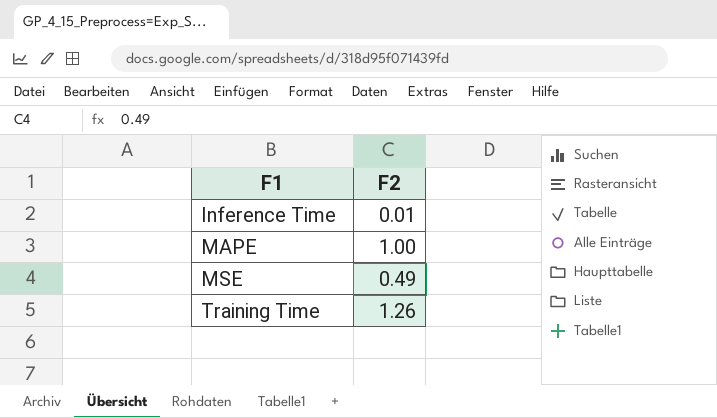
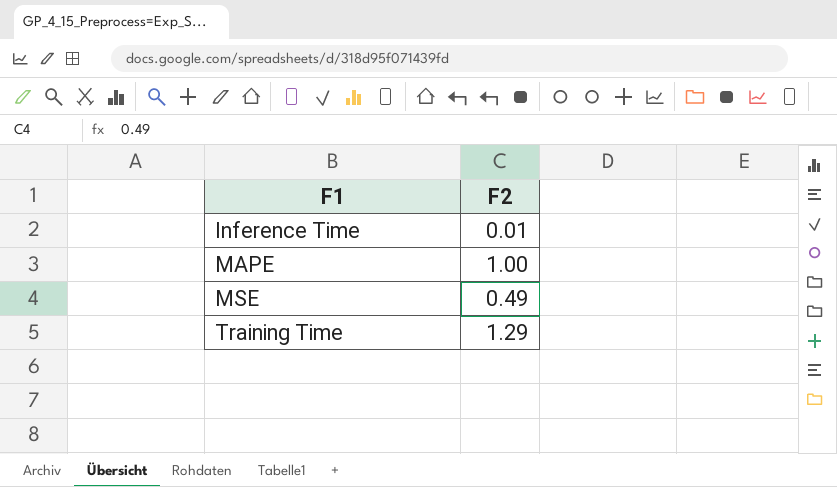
Training Time | F2: 1.26 -> 1.29

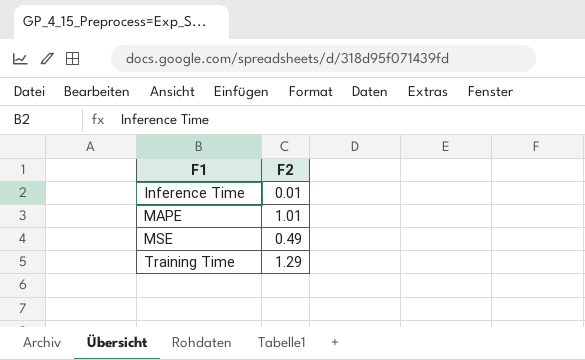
MAPE | F2: 1.00 -> 1.01

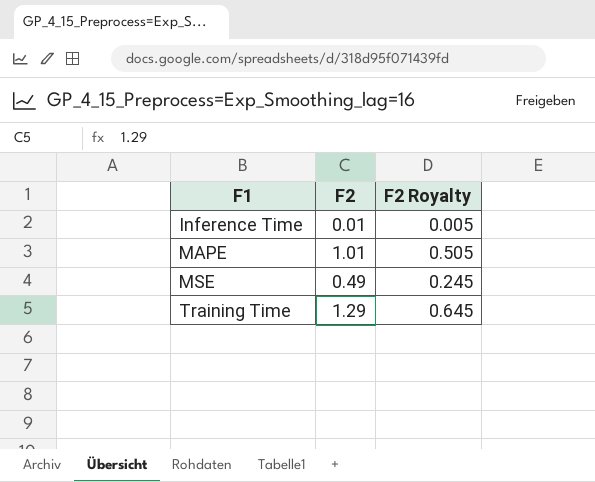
column F2 Royalty | formula: none -> [F2] * 0.5

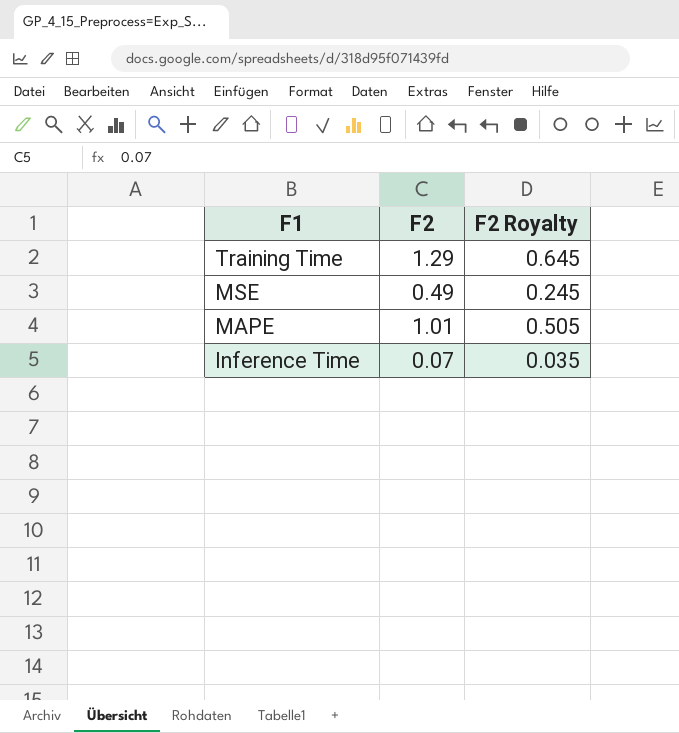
row order: F1 ascending -> F1 descending
Inference Time | F2: 0.01 -> 0.07
Inference Time | F2 Royalty: 0.005 -> 0.035

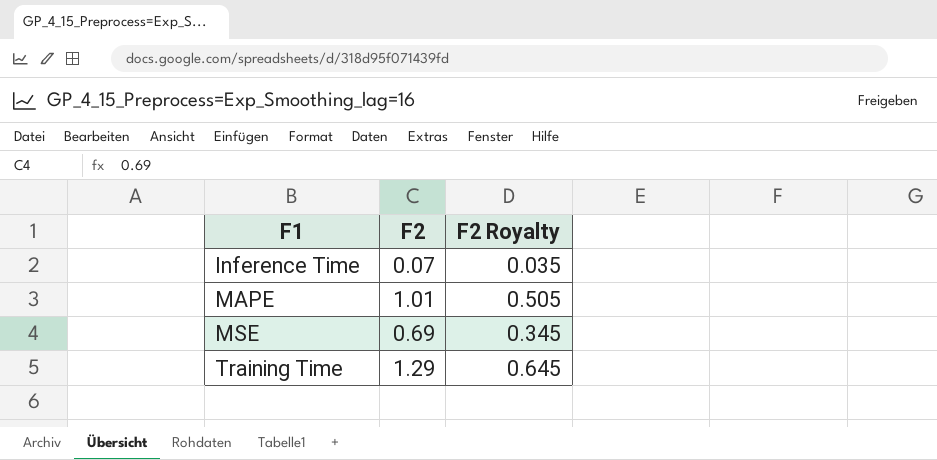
row order: F1 descending -> F1 ascending
MSE | F2: 0.49 -> 0.69
MSE | F2 Royalty: 0.245 -> 0.345

